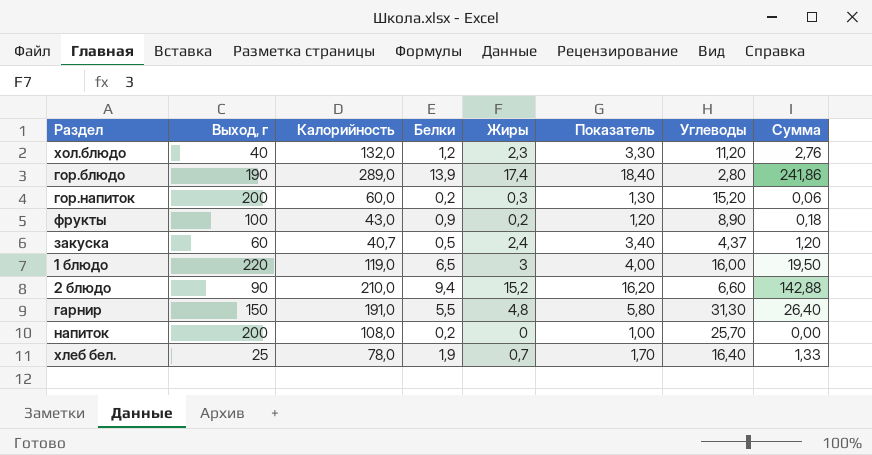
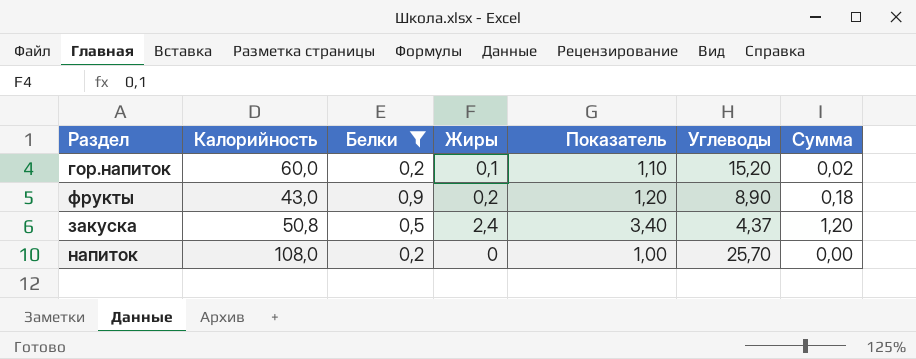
filter: none -> Белки <= 0,9
column Выход, г | position: 2 -> none
гор.напиток | Жиры: 0,3 -> 0,1
гор.напиток | Показатель: 1,30 -> 1,10
гор.напиток | Сумма: 0,06 -> 0,02
закуска | Калорийность: 40,7 -> 50,8

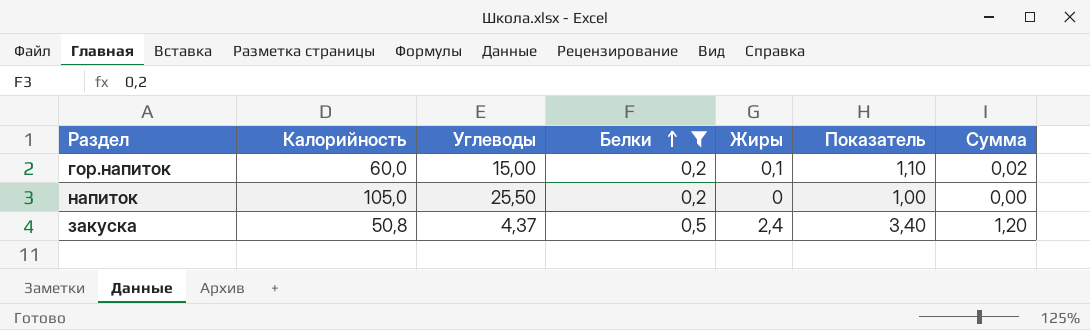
row order: none -> Белки ascending
column Углеводы | position: 6 -> 3
row фрукты: 43,0 | 0,9 | 0,2 | 1,20 | 8,90 | 0,18 -> none
гор.напиток | Углеводы: 15,20 -> 15,00
напиток | Калорийность: 108,0 -> 105,0
напиток | Углеводы: 25,70 -> 25,50

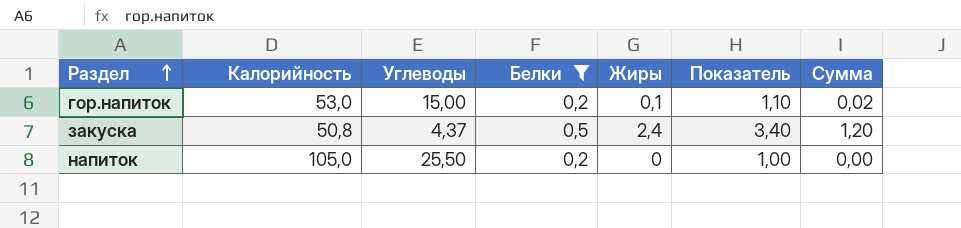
row order: Белки ascending -> Раздел ascending
гор.напиток | Калорийность: 60,0 -> 53,0

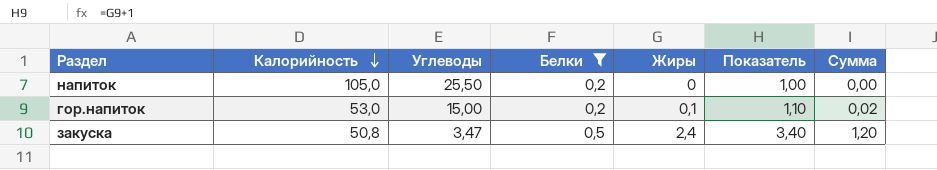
row order: Раздел ascending -> Калорийность descending
закуска | Углеводы: 4,37 -> 3,47

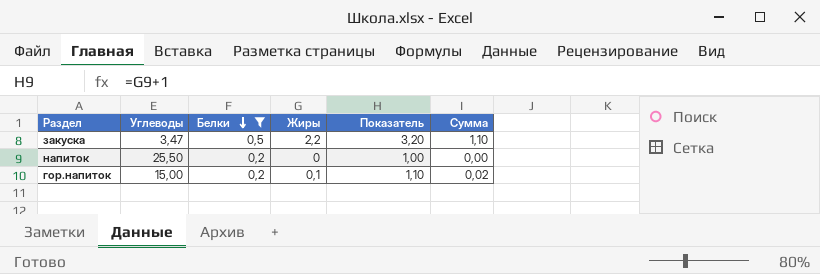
row order: Калорийность descending -> Белки descending
column Калорийность | position: 2 -> none
закуска | Жиры: 2,4 -> 2,2
закуска | Показатель: 3,40 -> 3,20
закуска | Сумма: 1,20 -> 1,10

